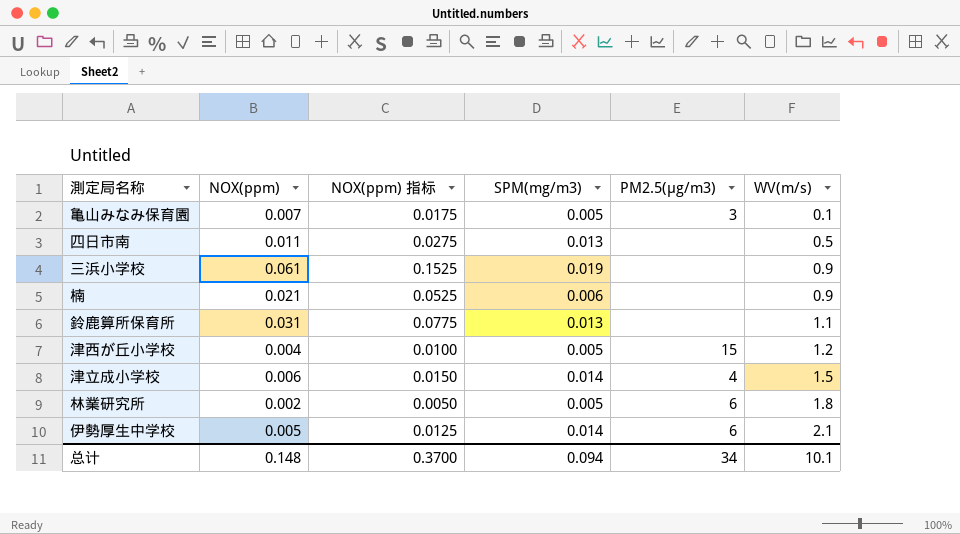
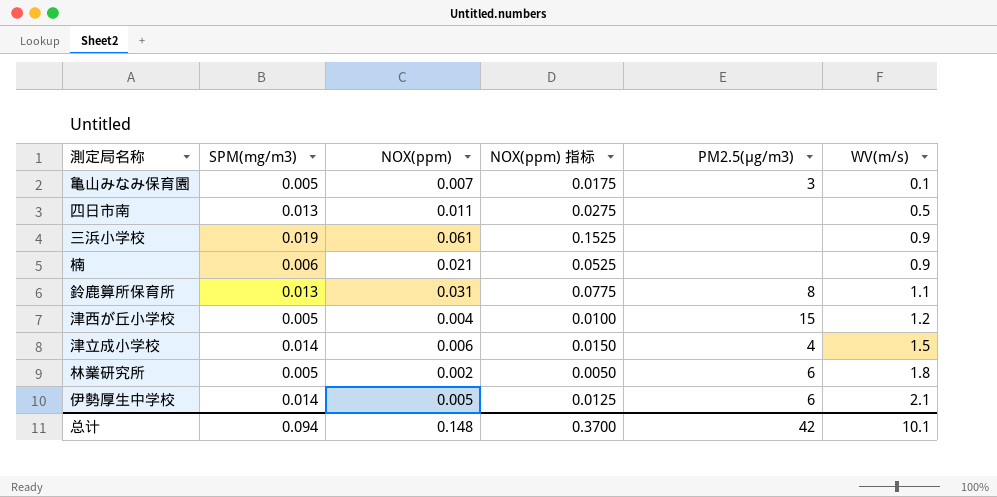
column SPM(mg/m3) | position: 4 -> 2
鈴鹿算所保育所 | PM2.5(μg/m3): none -> 8
总计 | PM2.5(μg/m3): 34 -> 42

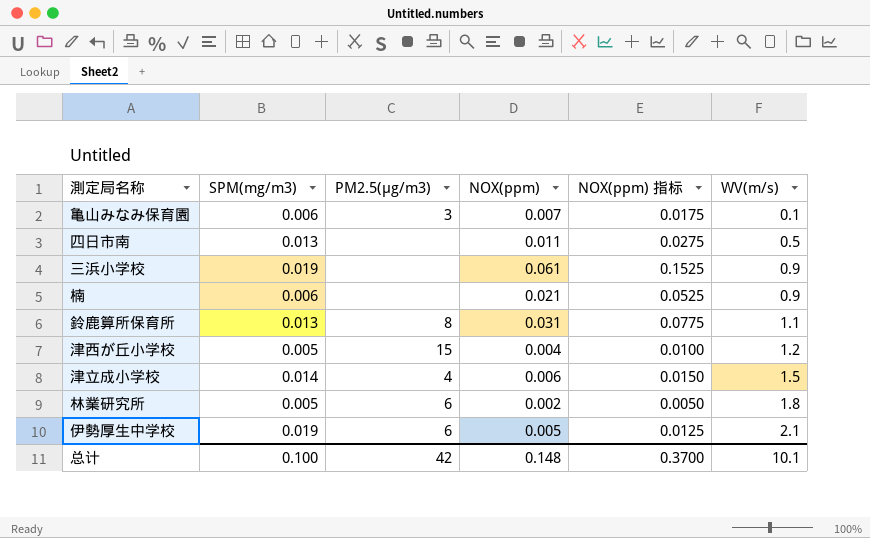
column PM2.5(μg/m3) | position: 5 -> 3
亀山みなみ保育園 | SPM(mg/m3): 0.005 -> 0.006
伊勢厚生中学校 | SPM(mg/m3): 0.014 -> 0.019
总计 | SPM(mg/m3): 0.094 -> 0.100

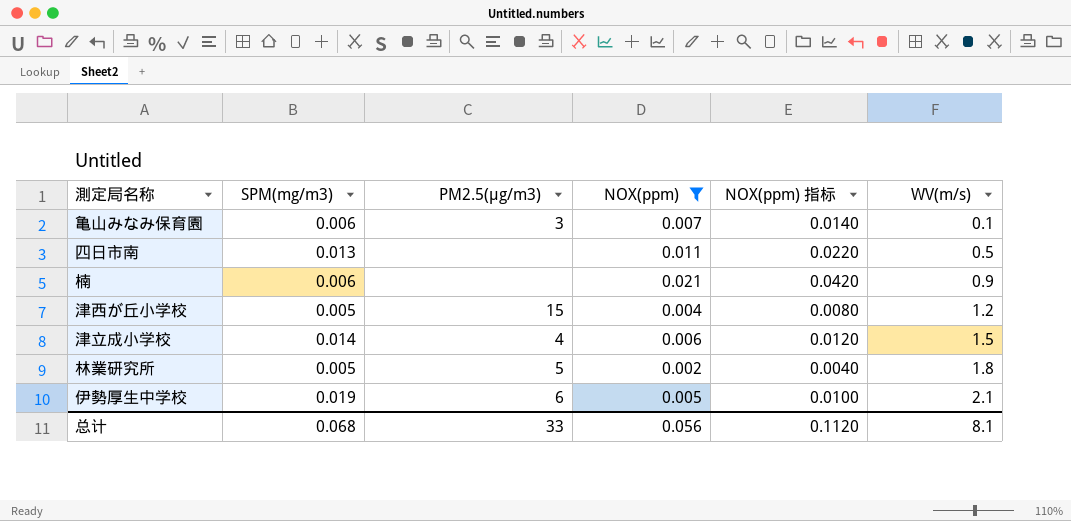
filter: none -> NOX(ppm) <= 0.021
column NOX(ppm) 指标 | formula: [NOX(ppm)] * 2.5 -> [NOX(ppm)] * 2
林業研究所 | PM2.5(μg/m3): 6 -> 5
总计 | SPM(mg/m3): 0.100 -> 0.068
总计 | PM2.5(μg/m3): 42 -> 33
总计 | NOX(ppm): 0.148 -> 0.056
总计 | NOX(ppm) 指标: 0.3700 -> 0.1120
总计 | WV(m/s): 10.1 -> 8.1

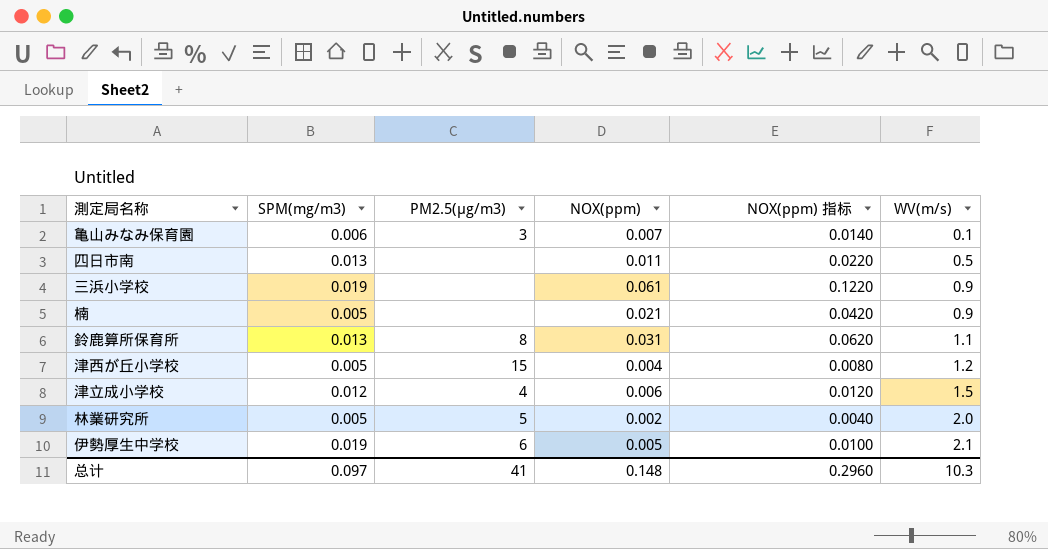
filter: NOX(ppm) <= 0.021 -> none
楠 | SPM(mg/m3): 0.006 -> 0.005
津立成小学校 | SPM(mg/m3): 0.014 -> 0.012
林業研究所 | WV(m/s): 1.8 -> 2.0
总计 | SPM(mg/m3): 0.068 -> 0.097
总计 | PM2.5(μg/m3): 33 -> 41
总计 | NOX(ppm): 0.056 -> 0.148
总计 | NOX(ppm) 指标: 0.1120 -> 0.2960
总计 | WV(m/s): 8.1 -> 10.3

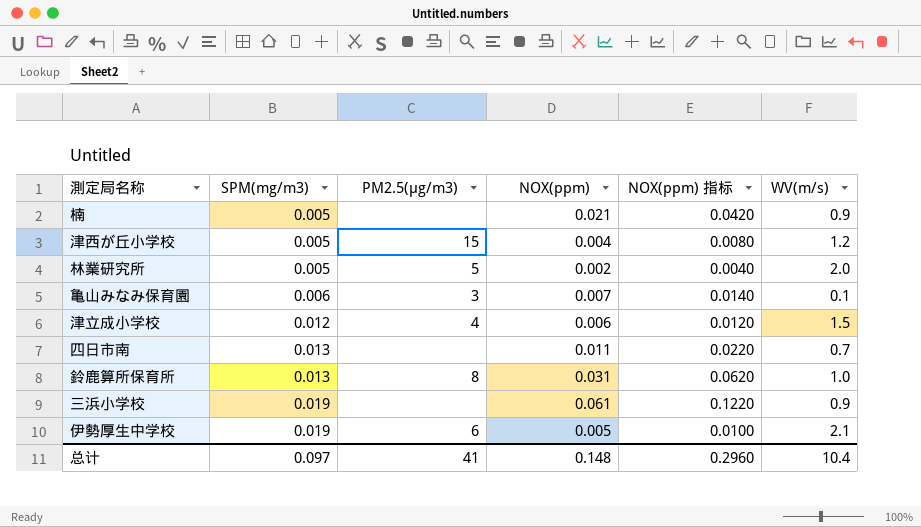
row order: WV(m/s) ascending -> SPM(mg/m3) ascending
四日市南 | WV(m/s): 0.5 -> 0.7
鈴鹿算所保育所 | WV(m/s): 1.1 -> 1.0
总计 | WV(m/s): 10.3 -> 10.4

